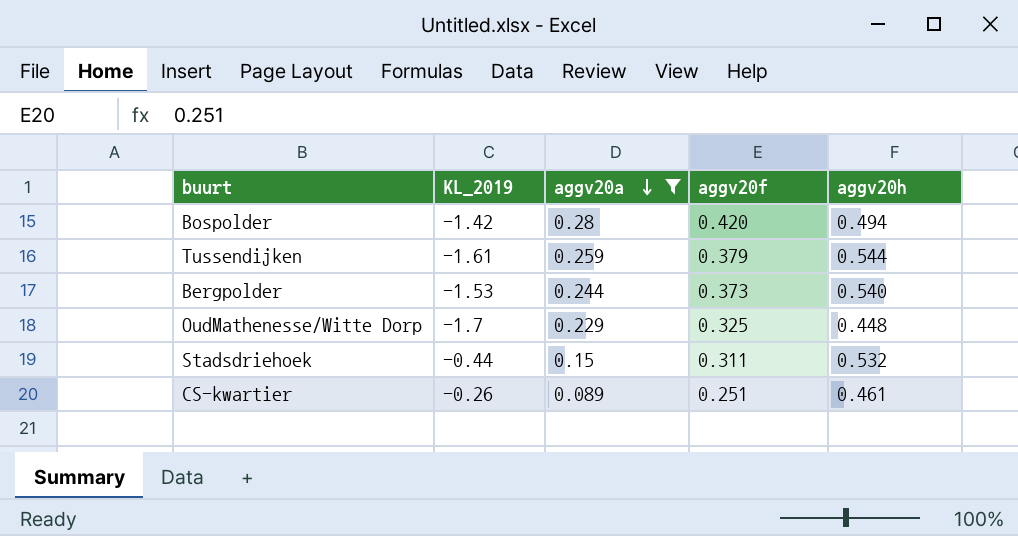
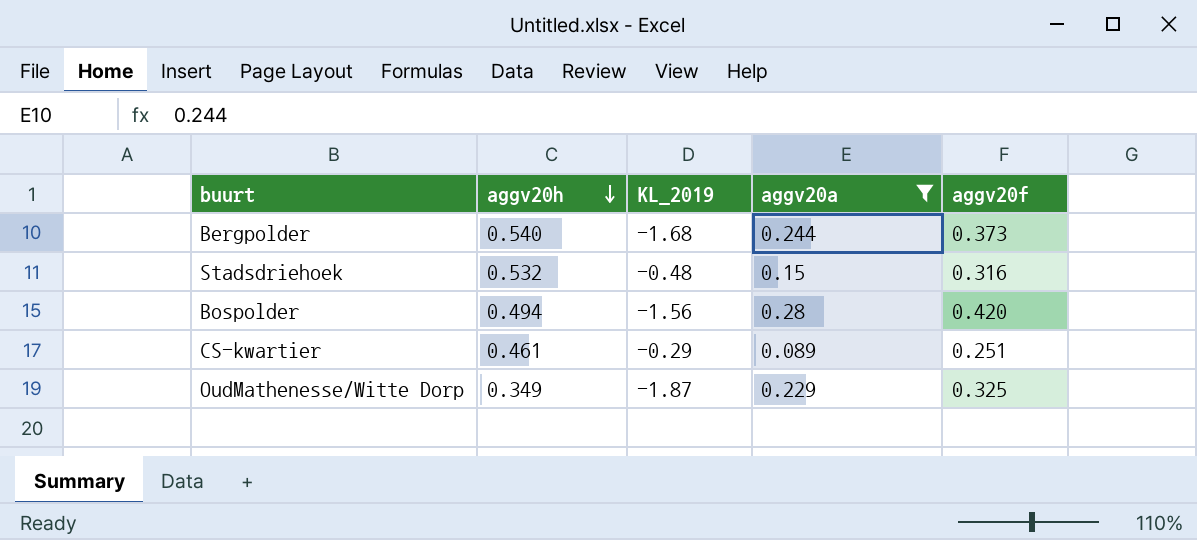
row order: aggv20a descending -> aggv20h descending
column aggv20h | position: 5 -> 2
row Tussendijken: -1.61 | 0.259 | 0.379 | 0.544 -> none
Bergpolder | KL_2019: -1.53 -> -1.68
Stadsdriehoek | KL_2019: -0.44 -> -0.48
Stadsdriehoek | aggv20f: 0.311 -> 0.316
Bospolder | KL_2019: -1.42 -> -1.56
CS-kwartier | KL_2019: -0.26 -> -0.29
OudMathenesse/Witte Dorp | aggv20h: 0.448 -> 0.349
OudMathenesse/Witte Dorp | KL_2019: -1.7 -> -1.87

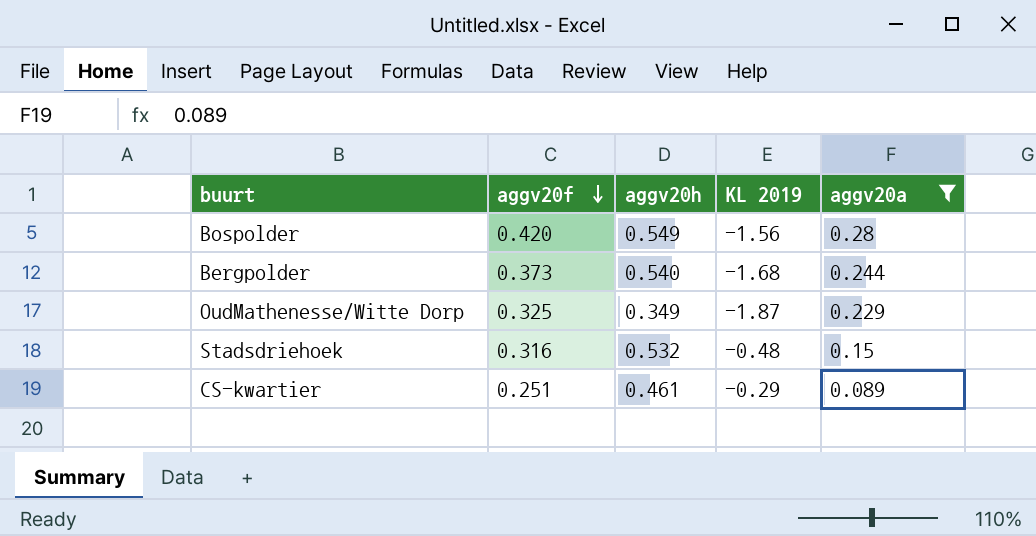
row order: aggv20h descending -> aggv20f descending
column aggv20f | position: 5 -> 2
column name: KL_2019 -> KL 2019
Bospolder | aggv20h: 0.494 -> 0.549

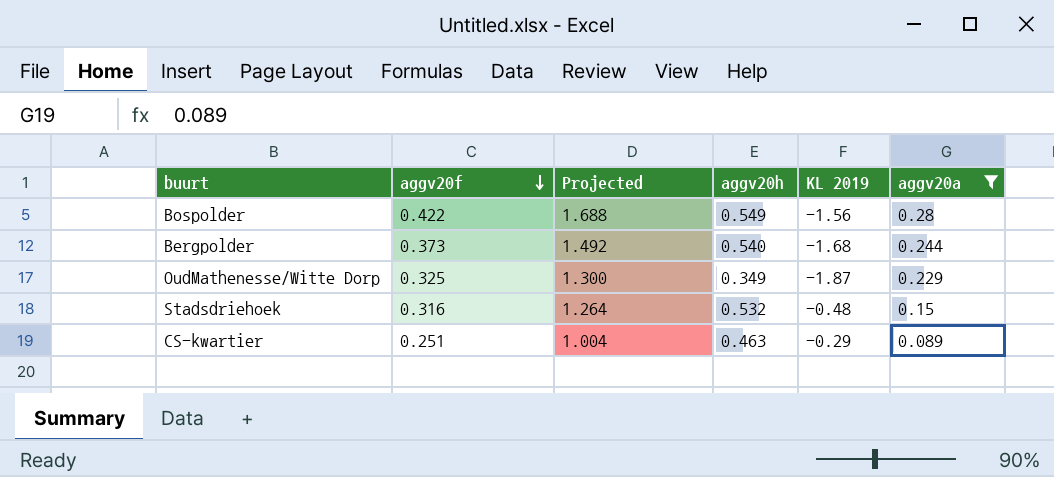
column Projected | formula: none -> [aggv20f] * 4
Bospolder | aggv20f: 0.420 -> 0.422
CS-kwartier | aggv20h: 0.461 -> 0.463

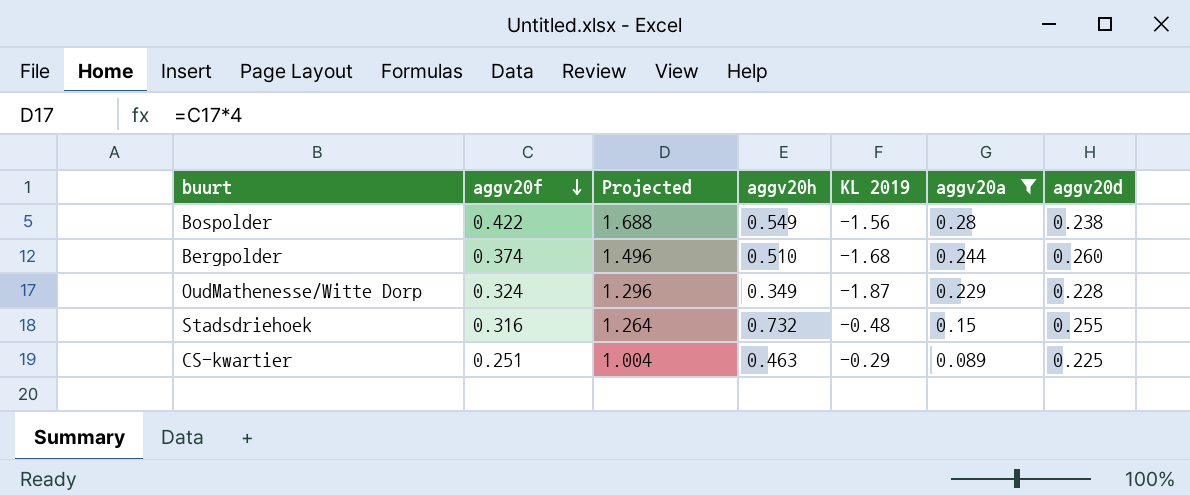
column aggv20d | position: none -> 7
Bergpolder | aggv20f: 0.373 -> 0.374
Bergpolder | Projected: 1.492 -> 1.496
Bergpolder | aggv20h: 0.540 -> 0.510
OudMathenesse/Witte Dorp | aggv20f: 0.325 -> 0.324
OudMathenesse/Witte Dorp | Projected: 1.300 -> 1.296
Stadsdriehoek | aggv20h: 0.532 -> 0.732

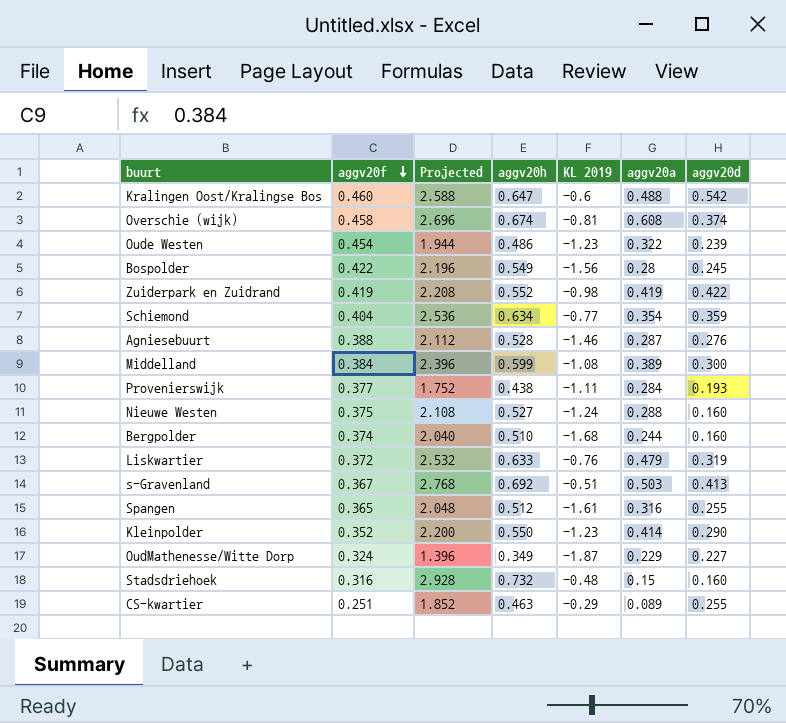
filter: aggv20a <= 0.28 -> none
column Projected | formula: [aggv20f] * 4 -> [aggv20h] * 4
Bospolder | aggv20d: 0.238 -> 0.245
Bergpolder | aggv20d: 0.260 -> 0.160
OudMathenesse/Witte Dorp | aggv20d: 0.228 -> 0.227
Stadsdriehoek | aggv20d: 0.255 -> 0.160
CS-kwartier | aggv20d: 0.225 -> 0.255

